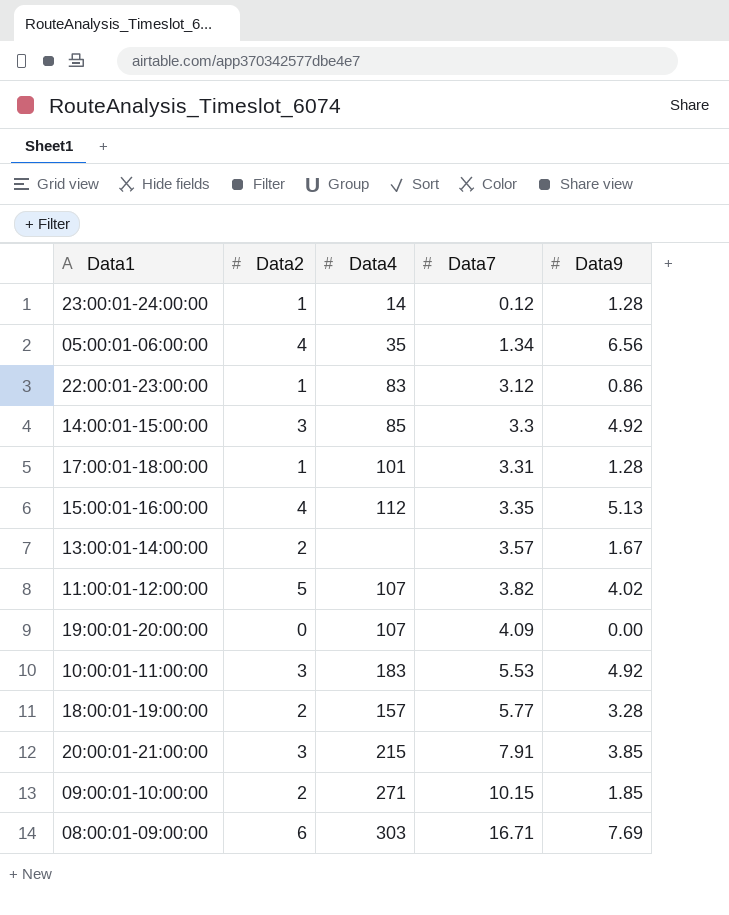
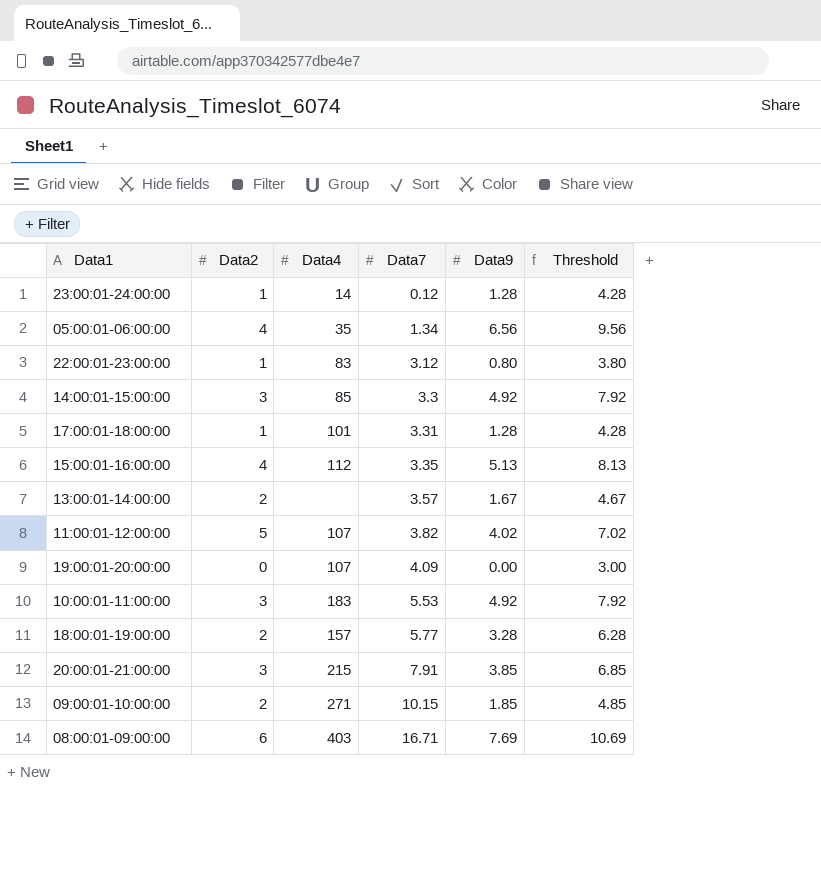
column Threshold | formula: none -> [Data9] + 3
22:00:01-23:00:00 | Data9: 0.86 -> 0.80
08:00:01-09:00:00 | Data4: 303 -> 403

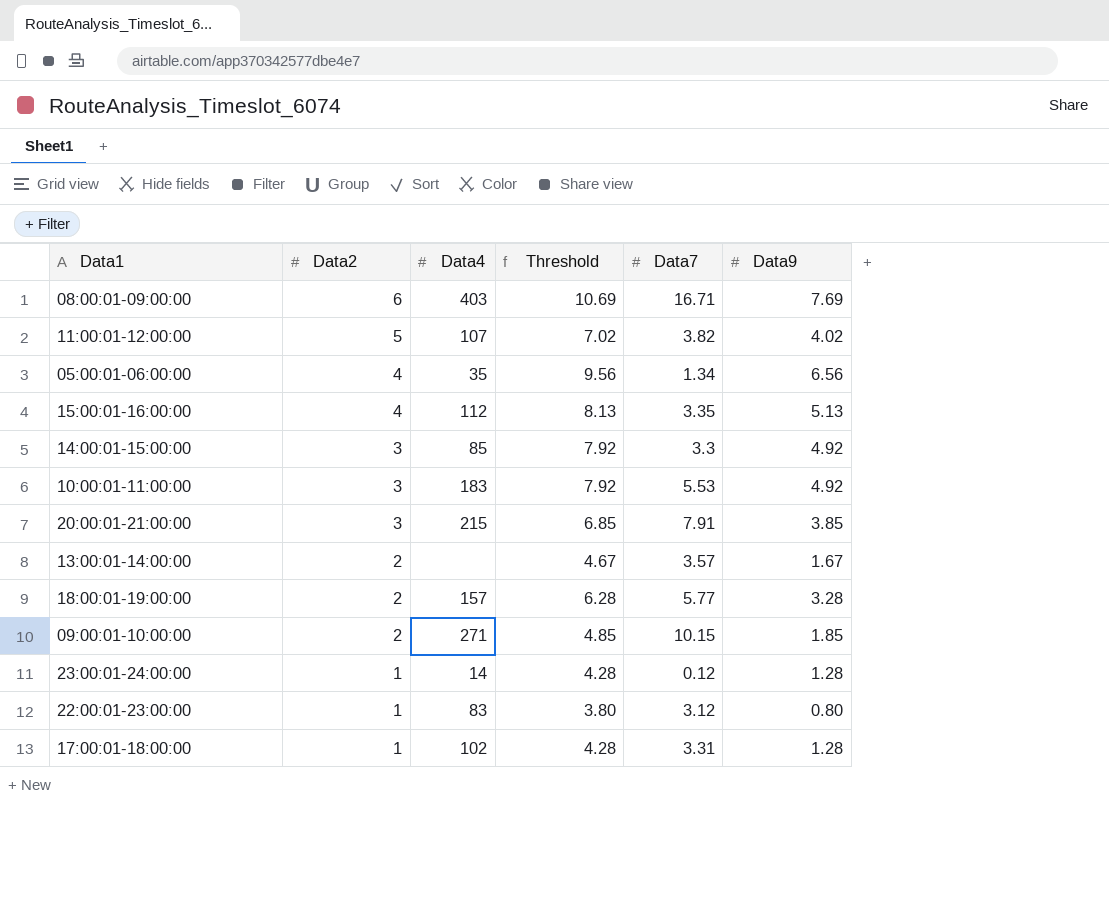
row order: Data7 ascending -> Data2 descending
column Threshold | position: 6 -> 4
row 19:00:01-20:00:00: 0 | 107 | 4.09 | 0.00 | 3.00 -> none
17:00:01-18:00:00 | Data4: 101 -> 102

